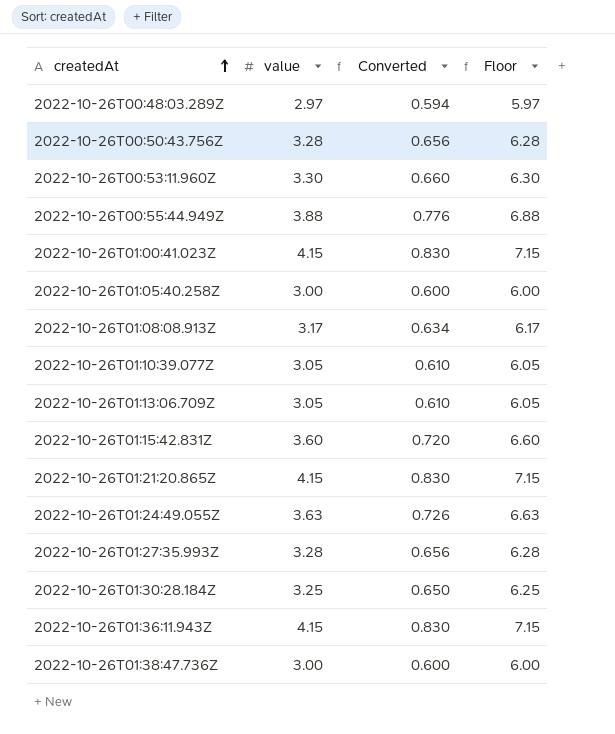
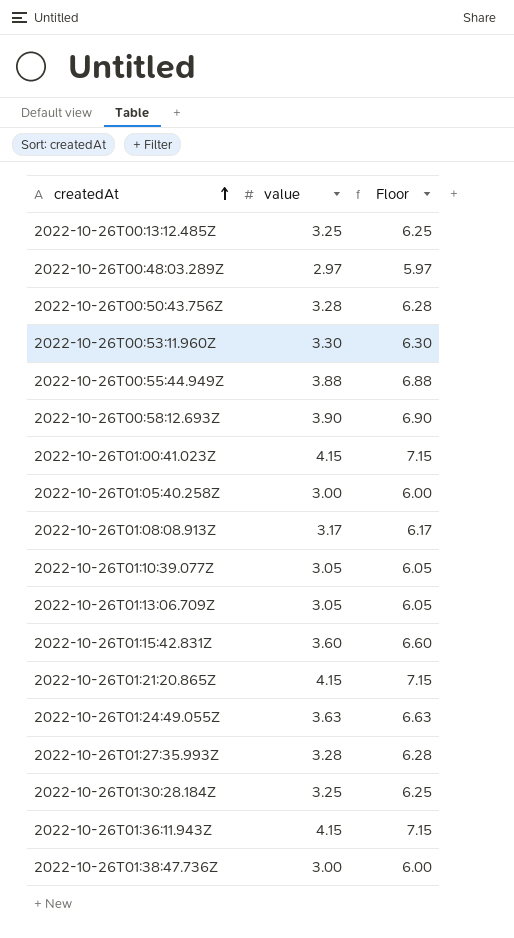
column Converted | formula: [value] * 0.2 -> none
row 2022-10-26T00:13:12.485Z: none -> 3.25 | 6.25
row 2022-10-26T00:58:12.693Z: none -> 3.90 | 6.90

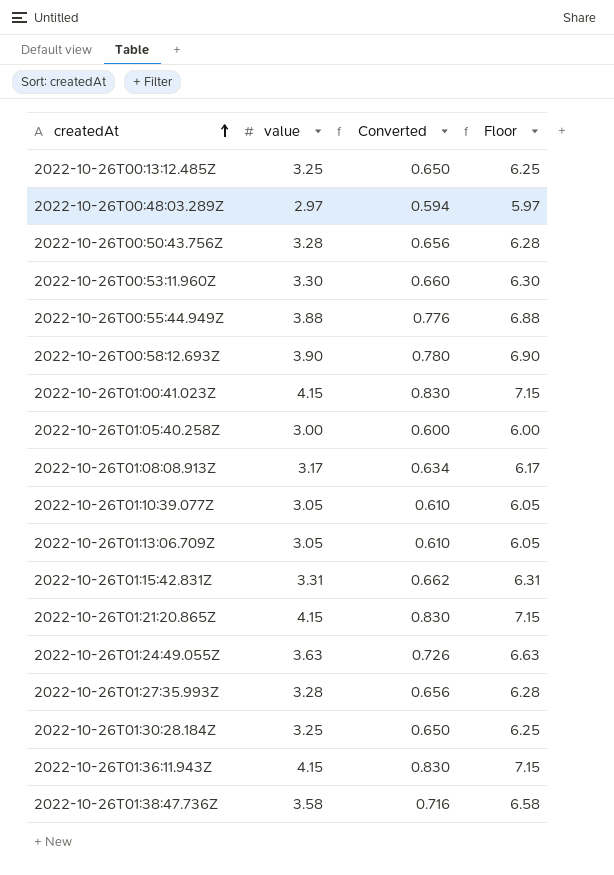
column Converted | formula: none -> [value] * 0.2
2022-10-26T01:15:42.831Z | value: 3.60 -> 3.31
2022-10-26T01:15:42.831Z | Floor: 6.60 -> 6.31
2022-10-26T01:38:47.736Z | value: 3.00 -> 3.58
2022-10-26T01:38:47.736Z | Floor: 6.00 -> 6.58

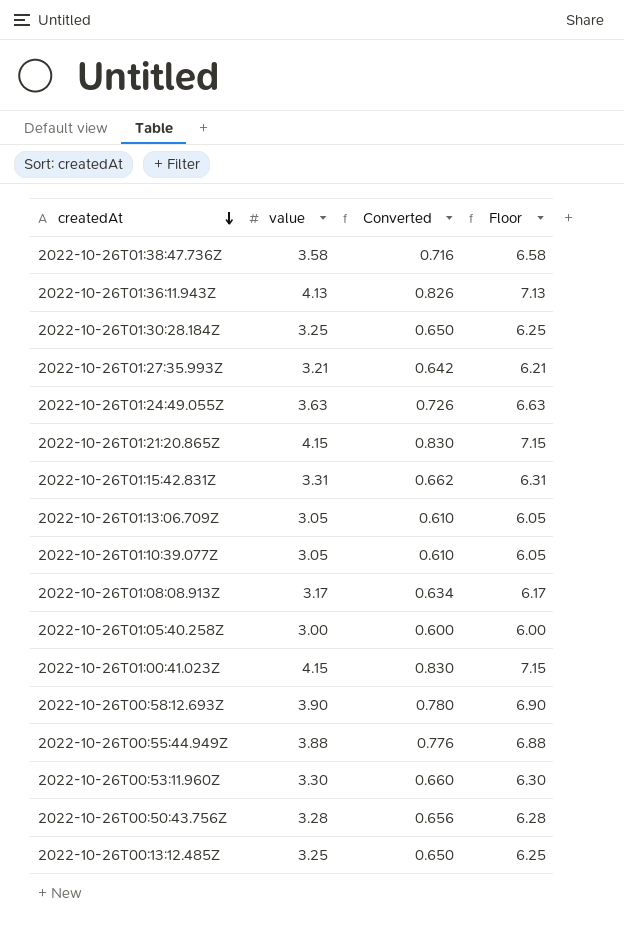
row order: createdAt ascending -> createdAt descending
row 2022-10-26T00:48:03.289Z: 2.97 | 0.594 | 5.97 -> none
2022-10-26T01:36:11.943Z | value: 4.15 -> 4.13
2022-10-26T01:36:11.943Z | Converted: 0.830 -> 0.826
2022-10-26T01:36:11.943Z | Floor: 7.15 -> 7.13
2022-10-26T01:27:35.993Z | value: 3.28 -> 3.21
2022-10-26T01:27:35.993Z | Converted: 0.656 -> 0.642
2022-10-26T01:27:35.993Z | Floor: 6.28 -> 6.21

